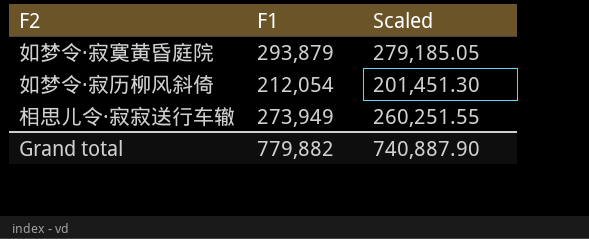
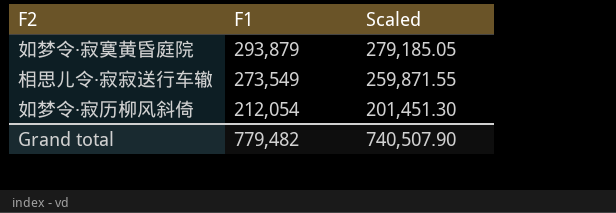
row order: none -> F1 descending
相思儿令·寂寂送行车辙 | F1: 273,949 -> 273,549
相思儿令·寂寂送行车辙 | Scaled: 260,251.55 -> 259,871.55
Grand total | F1: 779,882 -> 779,482
Grand total | Scaled: 740,887.90 -> 740,507.90

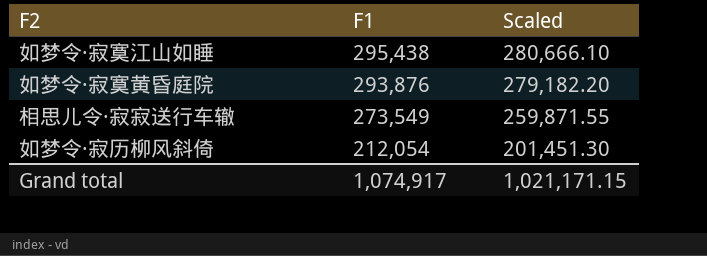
row 如梦令·寂寞江山如睡: none -> 295,438 | 280,666.10
如梦令·寂寞黄昏庭院 | F1: 293,879 -> 293,876
如梦令·寂寞黄昏庭院 | Scaled: 279,185.05 -> 279,182.20
Grand total | F1: 779,482 -> 1,074,917
Grand total | Scaled: 740,507.90 -> 1,021,171.15

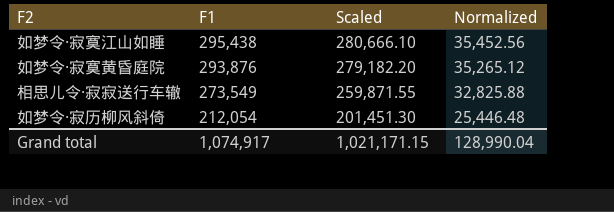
column Normalized | formula: none -> [F1] * 0.12

